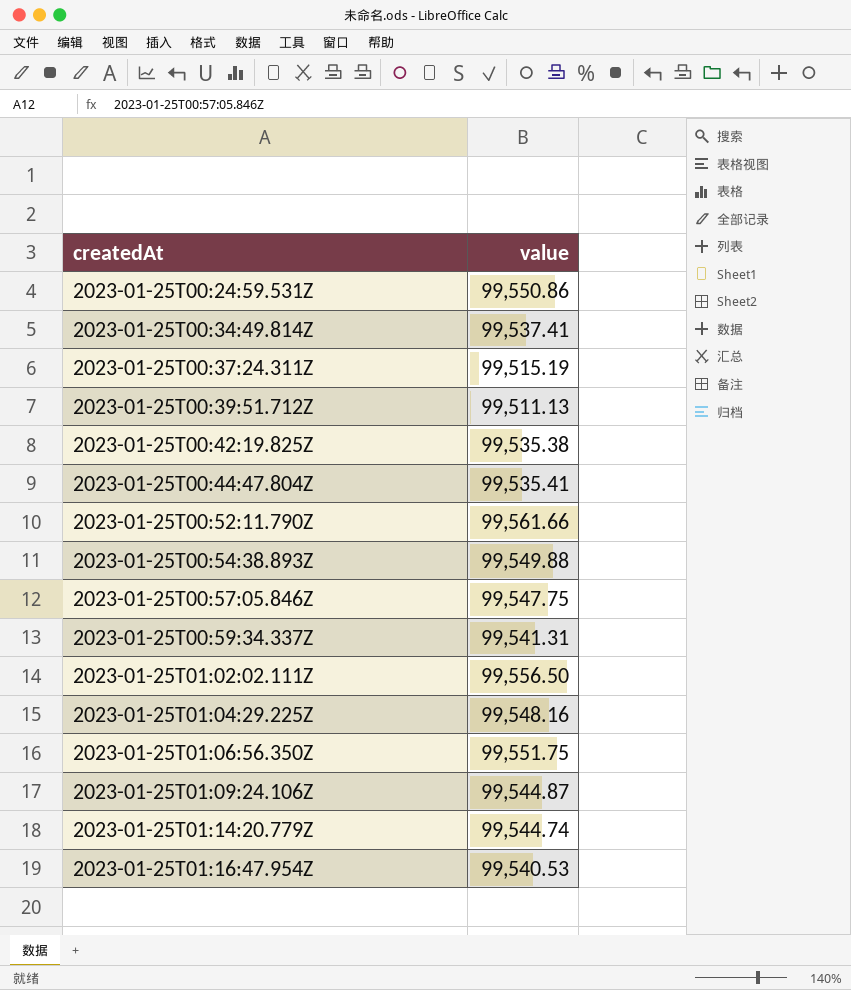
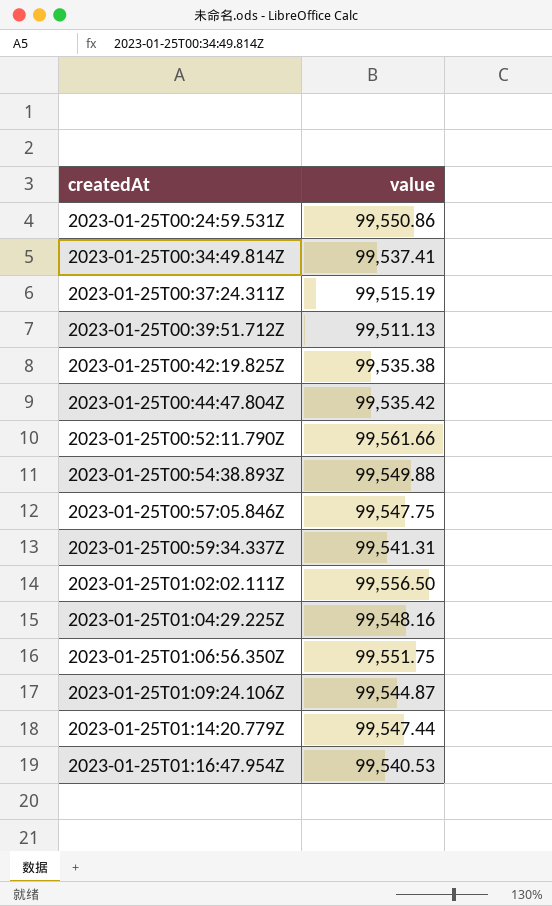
2023-01-25T00:44:47.804Z | value: 99,535.41 -> 99,535.42
2023-01-25T01:14:20.779Z | value: 99,544.74 -> 99,547.44

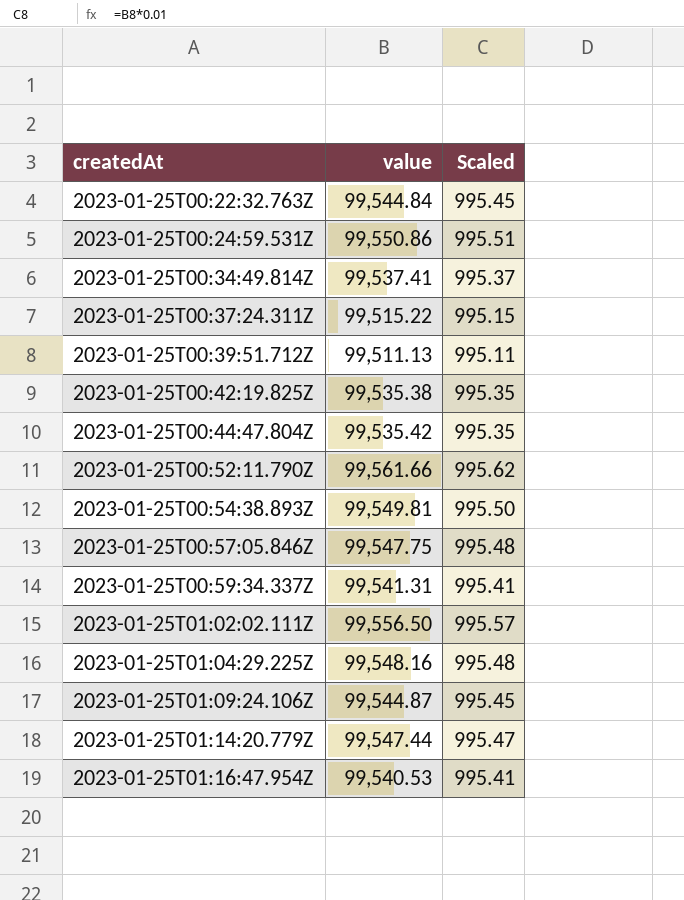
column Scaled | formula: none -> [value] * 0.01
row 2023-01-25T01:06:56.350Z: 99,551.75 -> none
row 2023-01-25T00:22:32.763Z: none -> 99,544.84 | 995.45
2023-01-25T00:37:24.311Z | value: 99,515.19 -> 99,515.22
2023-01-25T00:54:38.893Z | value: 99,549.88 -> 99,549.81

